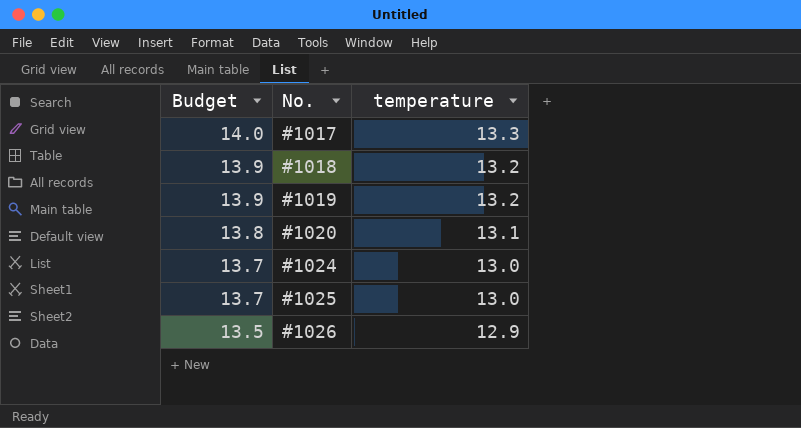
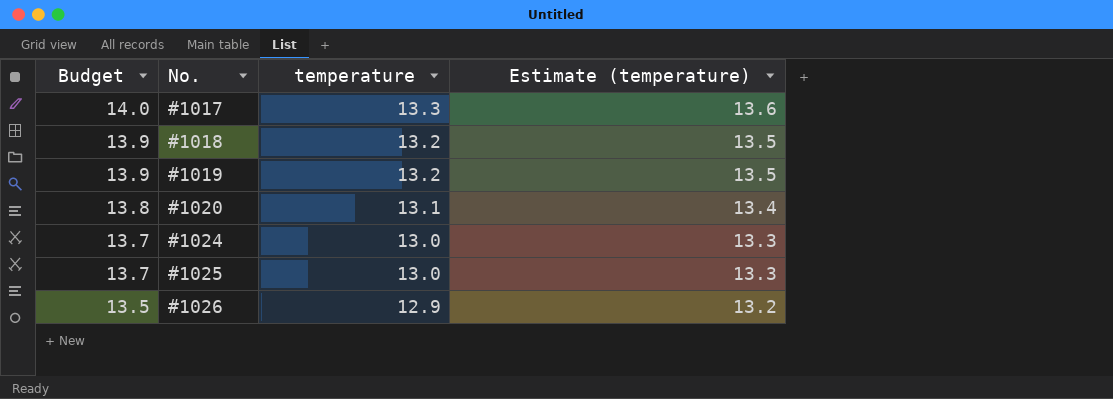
column Estimate (temperature) | formula: none -> [temperature] * 1.02

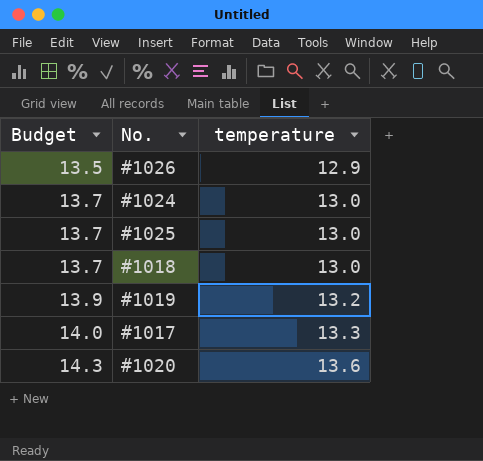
row order: Budget descending -> Budget ascending
column Estimate (temperature) | formula: [temperature] * 1.02 -> none
#1018 | Budget: 13.9 -> 13.7
#1018 | temperature: 13.2 -> 13.0
#1020 | Budget: 13.8 -> 14.3
#1020 | temperature: 13.1 -> 13.6

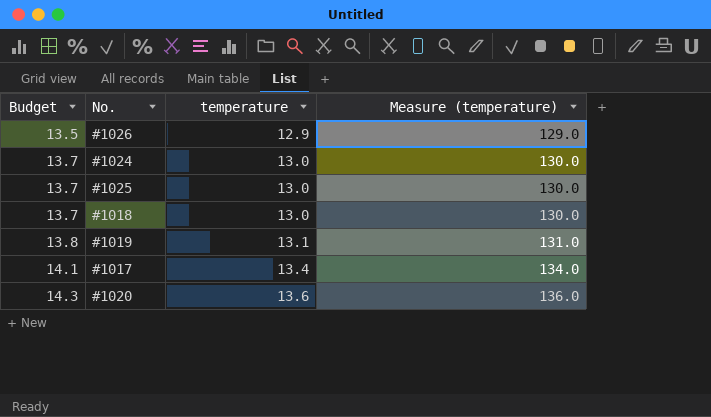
column Measure (temperature) | formula: none -> [temperature] * 10
#1019 | Budget: 13.9 -> 13.8
#1019 | temperature: 13.2 -> 13.1
#1017 | Budget: 14.0 -> 14.1
#1017 | temperature: 13.3 -> 13.4

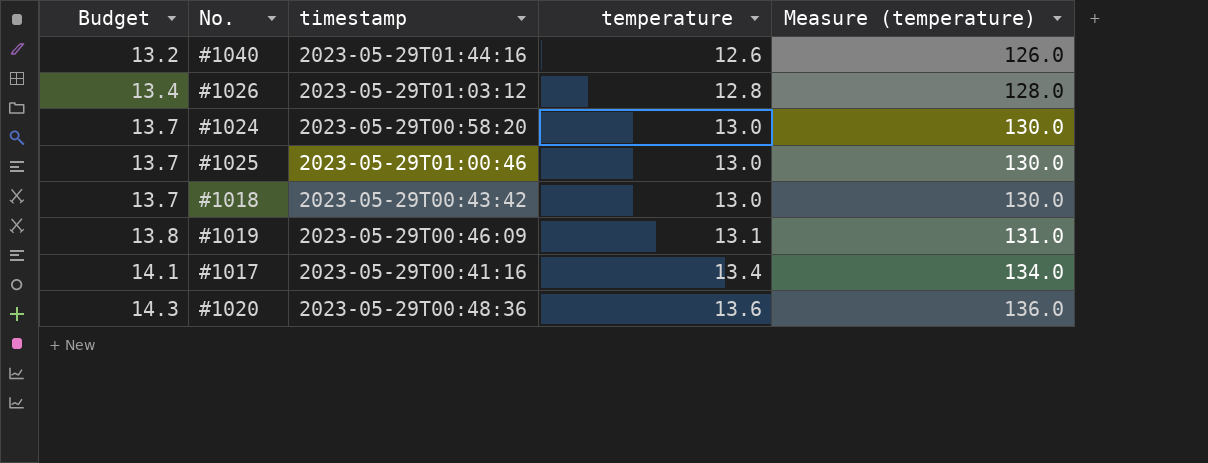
column timestamp | position: none -> 3
row #1040: none -> 13.2 | 2023-05-29T01:44:16 | 12.6 | 126.0
#1026 | Budget: 13.5 -> 13.4
#1026 | temperature: 12.9 -> 12.8
#1026 | Measure (temperature): 129.0 -> 128.0

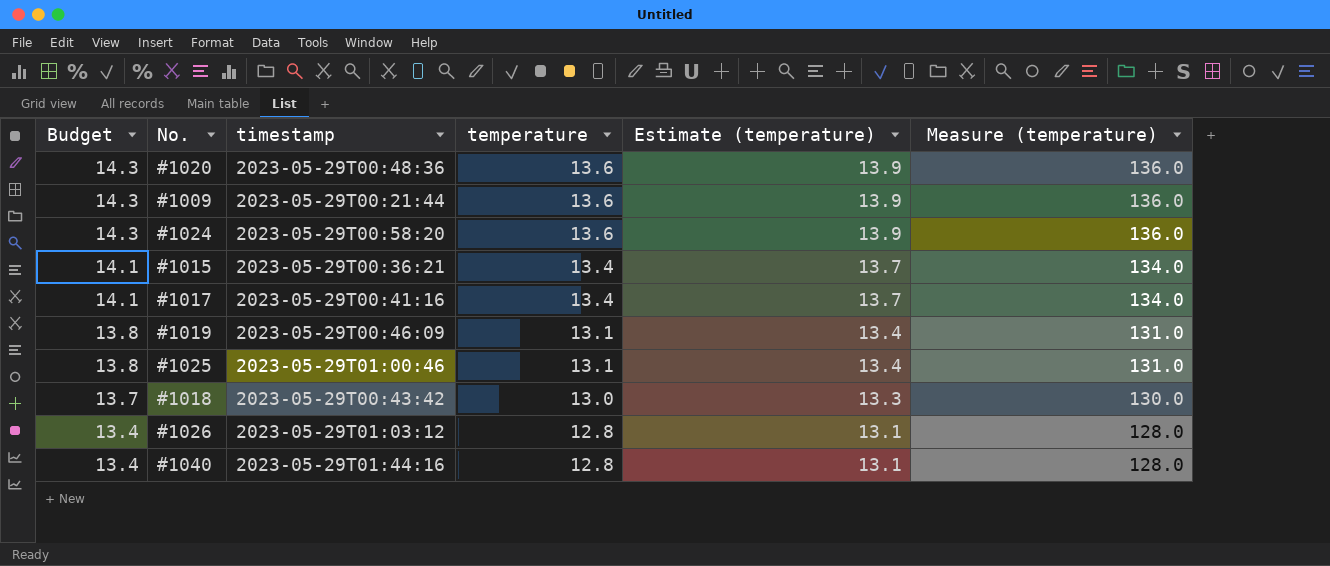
row order: Budget ascending -> Budget descending
column Estimate (temperature) | formula: none -> [temperature] * 1.02
row #1009: none -> 14.3 | 2023-05-29T00:21:44 | 13.6 | 13.9 | 136.0
#1024 | Budget: 13.7 -> 14.3
#1024 | temperature: 13.0 -> 13.6
#1024 | Measure (temperature): 130.0 -> 136.0
row #1015: none -> 14.1 | 2023-05-29T00:36:21 | 13.4 | 13.7 | 134.0
#1025 | Budget: 13.7 -> 13.8
#1025 | temperature: 13.0 -> 13.1
#1025 | Measure (temperature): 130.0 -> 131.0
#1040 | Budget: 13.2 -> 13.4
#1040 | temperature: 12.6 -> 12.8
#1040 | Measure (temperature): 126.0 -> 128.0

